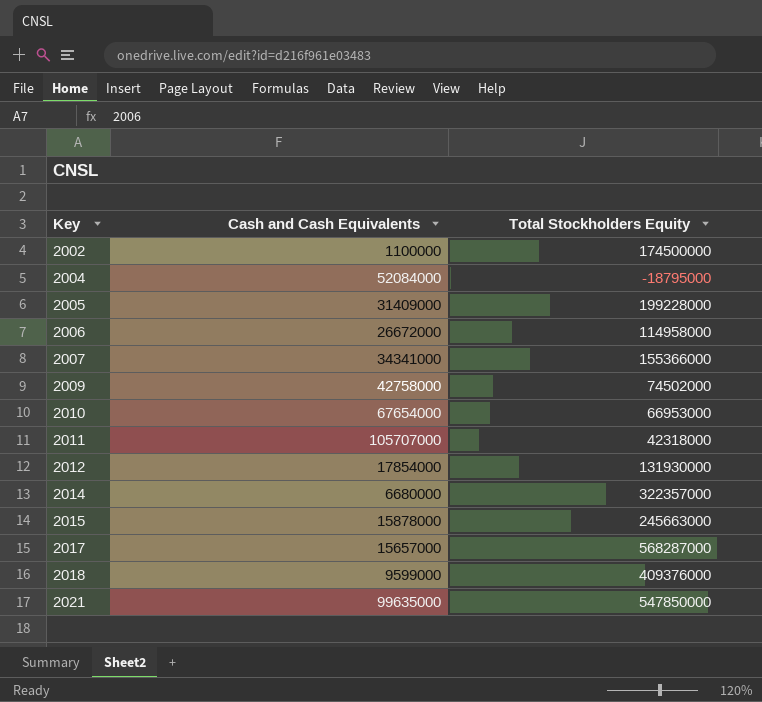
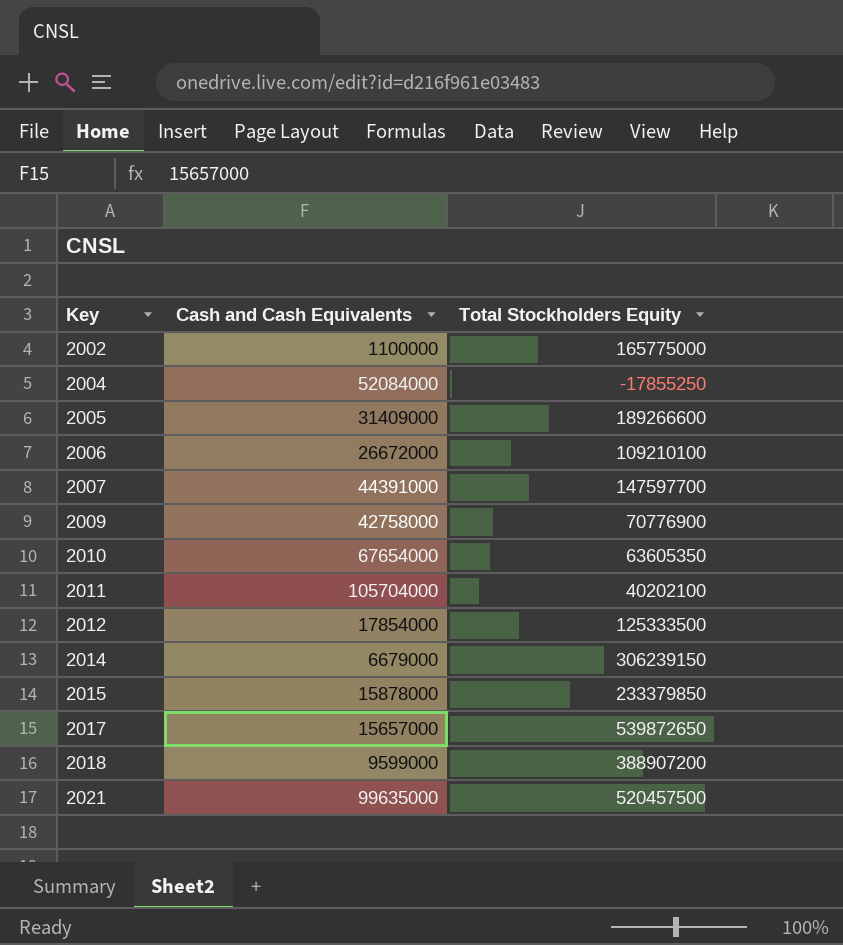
2002 | Total Stockholders Equity: 174500000 -> 165775000
2004 | Total Stockholders Equity: -18795000 -> -17855250
2005 | Total Stockholders Equity: 199228000 -> 189266600
2006 | Total Stockholders Equity: 114958000 -> 109210100
2007 | Cash and Cash Equivalents: 34341000 -> 44391000
2007 | Total Stockholders Equity: 155366000 -> 147597700
2009 | Total Stockholders Equity: 74502000 -> 70776900
2010 | Total Stockholders Equity: 66953000 -> 63605350
2011 | Cash and Cash Equivalents: 105707000 -> 105704000
2011 | Total Stockholders Equity: 42318000 -> 40202100
2012 | Total Stockholders Equity: 131930000 -> 125333500
2014 | Cash and Cash Equivalents: 6680000 -> 6679000
2014 | Total Stockholders Equity: 322357000 -> 306239150
2015 | Total Stockholders Equity: 245663000 -> 233379850
2017 | Total Stockholders Equity: 568287000 -> 539872650
2018 | Total Stockholders Equity: 409376000 -> 388907200
2021 | Total Stockholders Equity: 547850000 -> 520457500

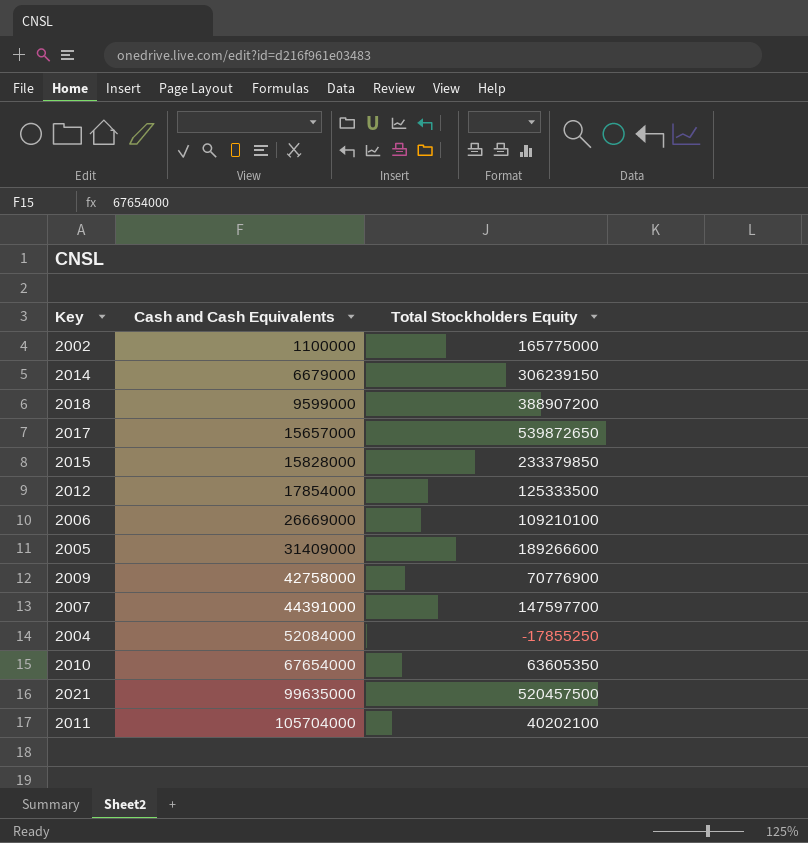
row order: Key ascending -> Cash and Cash Equivalents ascending
2015 | Cash and Cash Equivalents: 15878000 -> 15828000
2006 | Cash and Cash Equivalents: 26672000 -> 26669000

